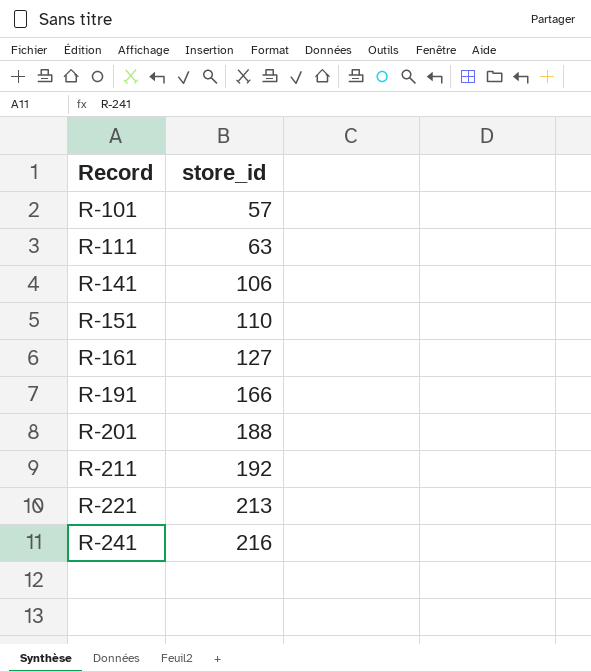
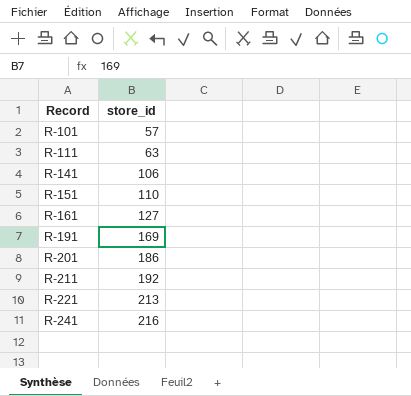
R-191 | store_id: 166 -> 169
R-201 | store_id: 188 -> 186

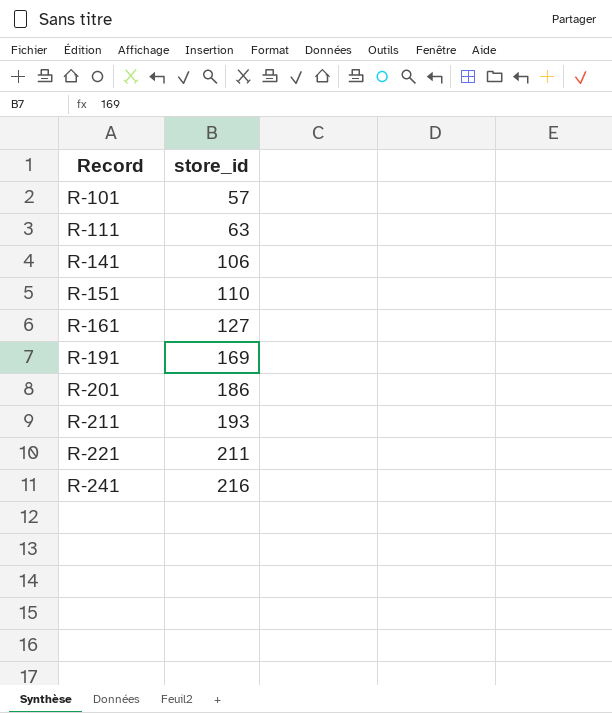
R-211 | store_id: 192 -> 193
R-221 | store_id: 213 -> 211

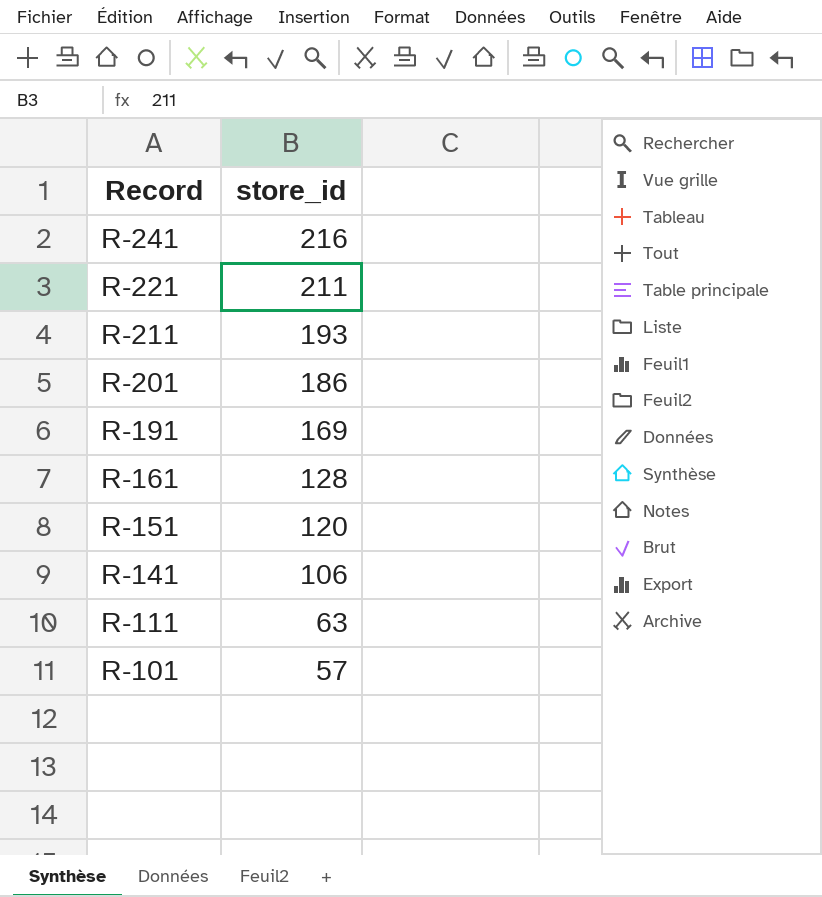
row order: Record ascending -> Record descending
R-161 | store_id: 127 -> 128
R-151 | store_id: 110 -> 120

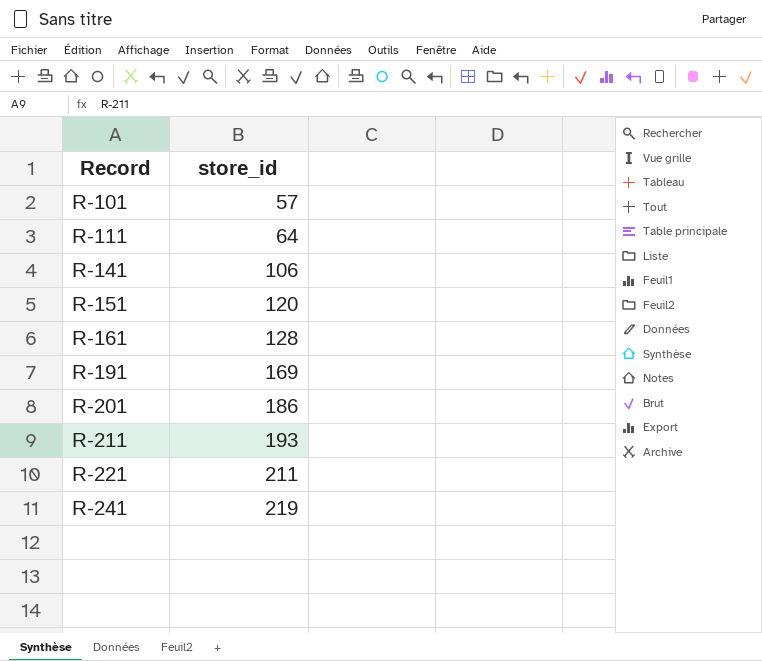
row order: Record descending -> Record ascending
R-111 | store_id: 63 -> 64
R-241 | store_id: 216 -> 219

